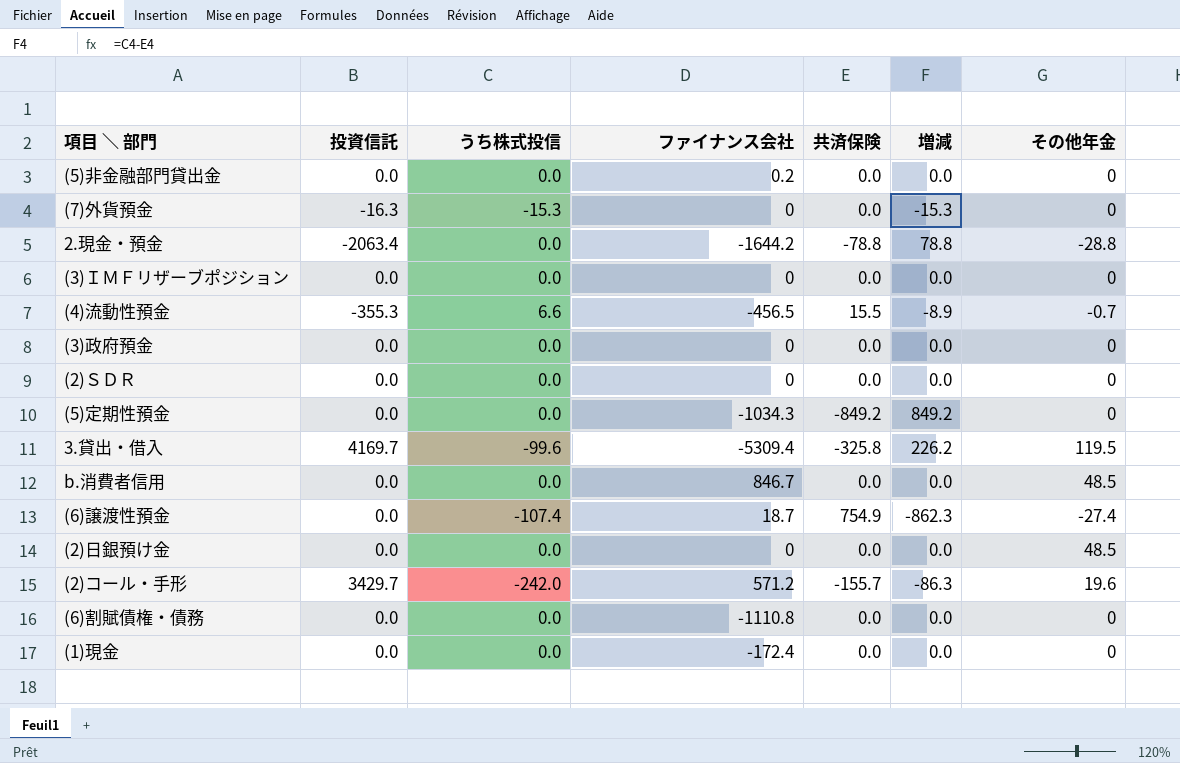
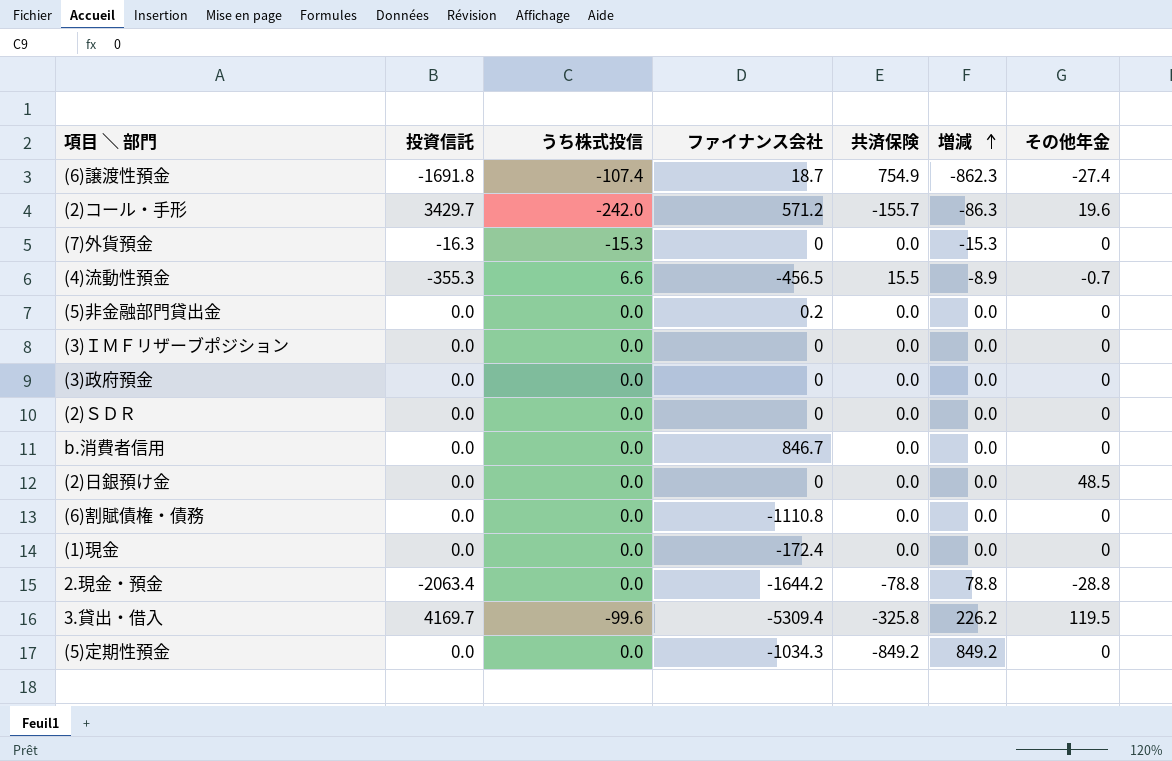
row order: none -> 増減 ascending
(6)譲渡性預金 | 投資信託: 0.0 -> -1691.8
b.消費者信用 | その他年金: 48.5 -> 0

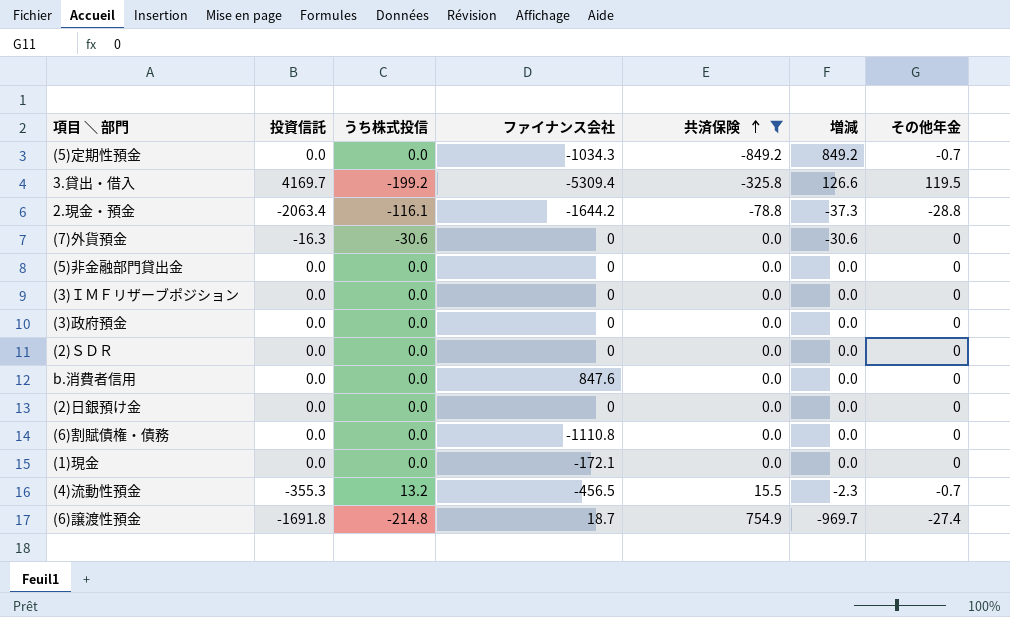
filter: none -> 共済保険 != -155.7
row order: 増減 ascending -> 共済保険 ascending
(5)定期性預金 | その他年金: 0 -> -0.7
3.貸出・借入 | うち株式投信: -99.6 -> -199.2
3.貸出・借入 | 増減: 226.2 -> 126.6
2.現金・預金 | うち株式投信: 0.0 -> -116.1
2.現金・預金 | 増減: 78.8 -> -37.3
(7)外貨預金 | うち株式投信: -15.3 -> -30.6
(7)外貨預金 | 増減: -15.3 -> -30.6
(5)非金融部門貸出金 | ファイナンス会社: 0.2 -> 0
b.消費者信用 | ファイナンス会社: 846.7 -> 847.6
(2)日銀預け金 | その他年金: 48.5 -> 0
(1)現金 | ファイナンス会社: -172.4 -> -172.1
(4)流動性預金 | うち株式投信: 6.6 -> 13.2
(4)流動性預金 | 増減: -8.9 -> -2.3
(6)譲渡性預金 | うち株式投信: -107.4 -> -214.8
(6)譲渡性預金 | 増減: -862.3 -> -969.7

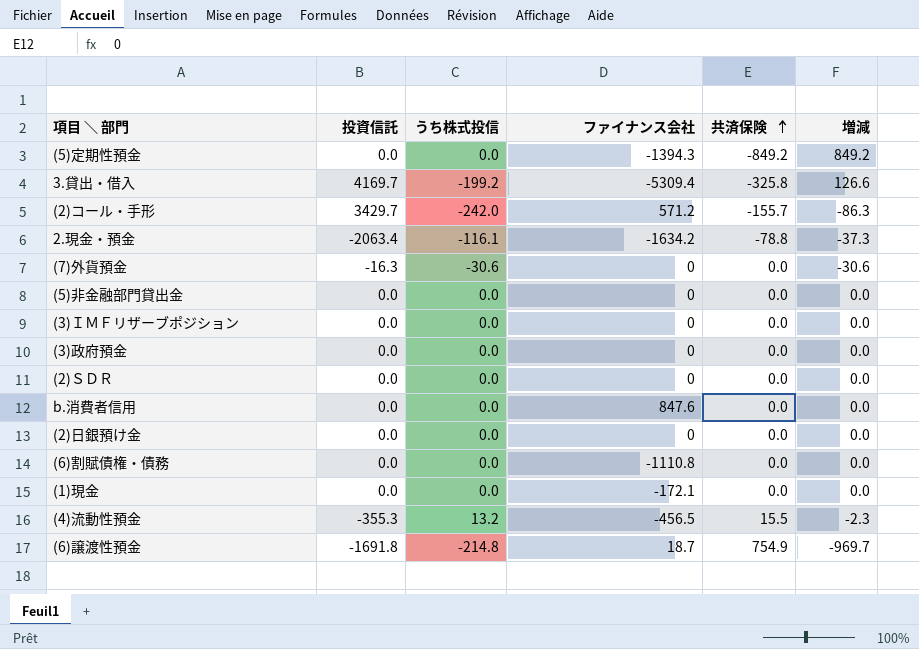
filter: 共済保険 != -155.7 -> none
column その他年金 | position: 7 -> none
(5)定期性預金 | ファイナンス会社: -1034.3 -> -1394.3
2.現金・預金 | ファイナンス会社: -1644.2 -> -1634.2

